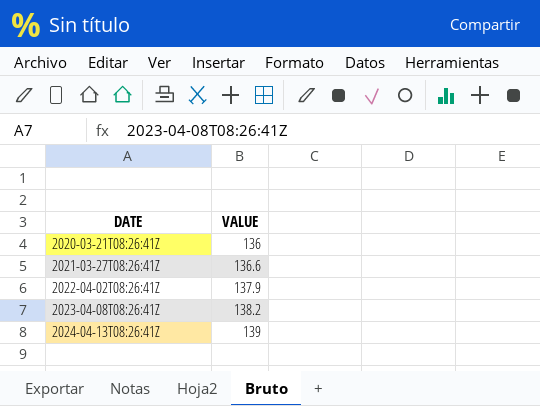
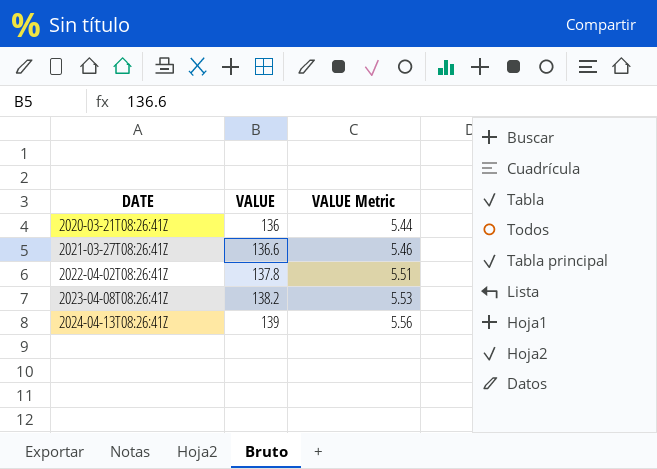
column VALUE Metric | formula: none -> [VALUE] * 0.04
2022-04-02T08:26:41Z | VALUE: 137.9 -> 137.8

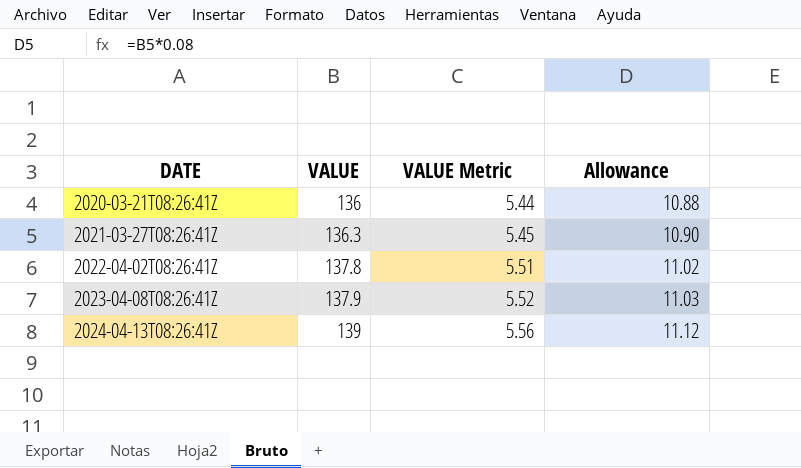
column Allowance | formula: none -> [VALUE] * 0.08
2021-03-27T08:26:41Z | VALUE: 136.6 -> 136.3
2021-03-27T08:26:41Z | VALUE Metric: 5.46 -> 5.45
2023-04-08T08:26:41Z | VALUE: 138.2 -> 137.9
2023-04-08T08:26:41Z | VALUE Metric: 5.53 -> 5.52

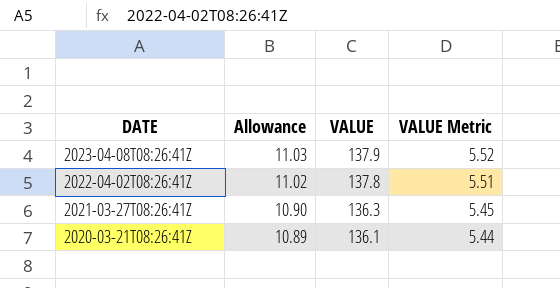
row order: DATE ascending -> DATE descending
column Allowance | position: 4 -> 2
row 2024-04-13T08:26:41Z: 139 | 5.56 | 11.12 -> none
2020-03-21T08:26:41Z | Allowance: 10.88 -> 10.89
2020-03-21T08:26:41Z | VALUE: 136 -> 136.1

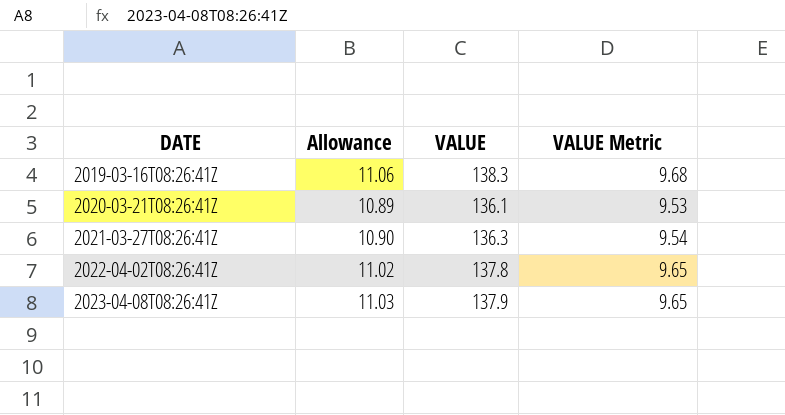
row order: DATE descending -> DATE ascending
column VALUE Metric | formula: [VALUE] * 0.04 -> [VALUE] * 0.07
row 2019-03-16T08:26:41Z: none -> 11.06 | 138.3 | 9.68

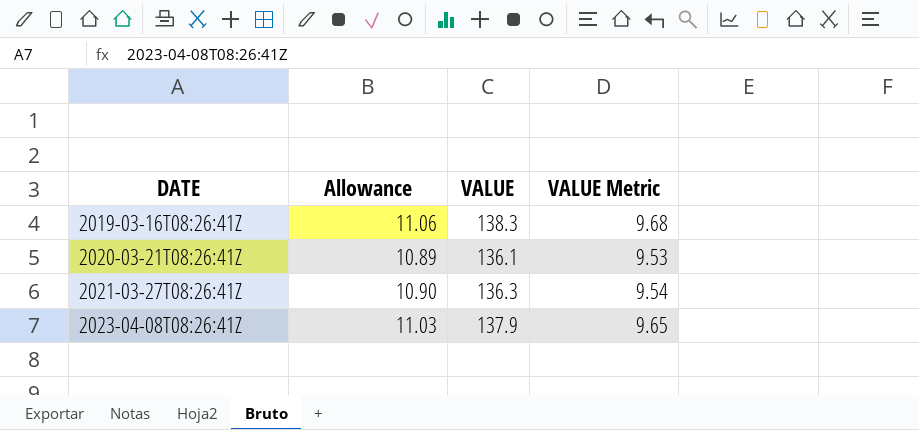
row 2022-04-02T08:26:41Z: 11.02 | 137.8 | 9.65 -> none

